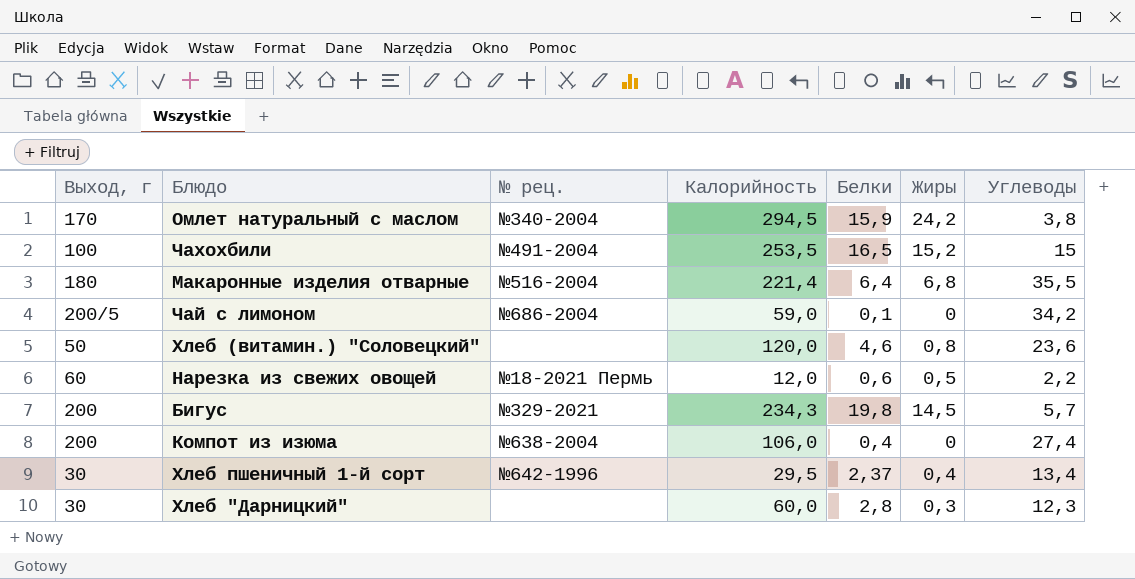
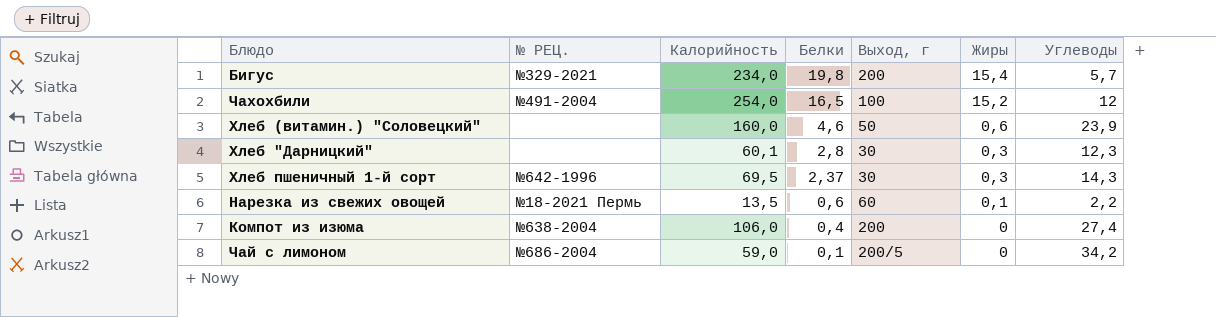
row order: none -> Белки descending
column name: № рец. -> № РЕЦ.
column Выход, г | position: 1 -> 5
row Омлет натуральный с маслом: 170 | №340-2004 | 294,5 | 15,9 | 24,2 | 3,8 -> none
row Макаронные изделия отварные: 180 | №516-2004 | 221,4 | 6,4 | 6,8 | 35,5 -> none
Бигус | Калорийность: 234,3 -> 234,0
Бигус | Жиры: 14,5 -> 15,4
Чахохбили | Калорийность: 253,5 -> 254,0
Чахохбили | Углеводы: 15 -> 12
Хлеб (витамин.) "Соловецкий" | Калорийность: 120,0 -> 160,0
Хлеб (витамин.) "Соловецкий" | Жиры: 0,8 -> 0,6
Хлеб (витамин.) "Соловецкий" | Углеводы: 23,6 -> 23,9
Хлеб "Дарницкий" | Калорийность: 60,0 -> 60,1
Хлеб пшеничный 1-й сорт | Калорийность: 29,5 -> 69,5
Хлеб пшеничный 1-й сорт | Жиры: 0,4 -> 0,3
Хлеб пшеничный 1-й сорт | Углеводы: 13,4 -> 14,3
Нарезка из свежих овощей | Калорийность: 12,0 -> 13,5
Нарезка из свежих овощей | Жиры: 0,5 -> 0,1

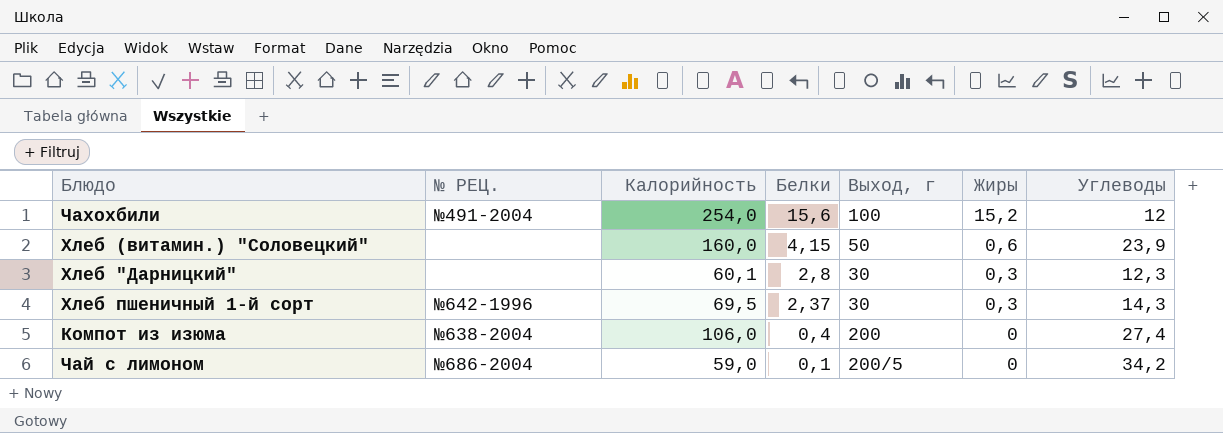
row Бигус: №329-2021 | 234,0 | 19,8 | 200 | 15,4 | 5,7 -> none
row Нарезка из свежих овощей: №18-2021 Пермь | 13,5 | 0,6 | 60 | 0,1 | 2,2 -> none
Чахохбили | Белки: 16,5 -> 15,6
Хлеб (витамин.) "Соловецкий" | Белки: 4,6 -> 4,15

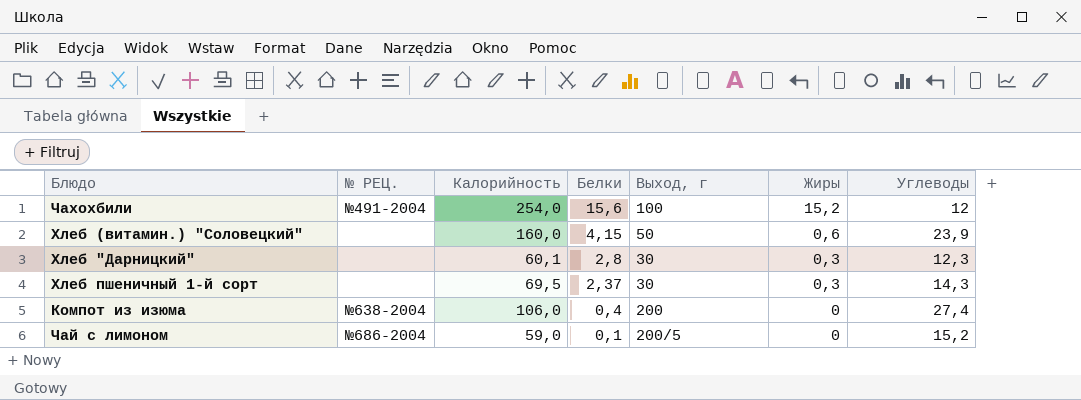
Хлеб пшеничный 1-й сорт | № РЕЦ.: №642-1996 -> none
Чай с лимоном | Углеводы: 34,2 -> 15,2

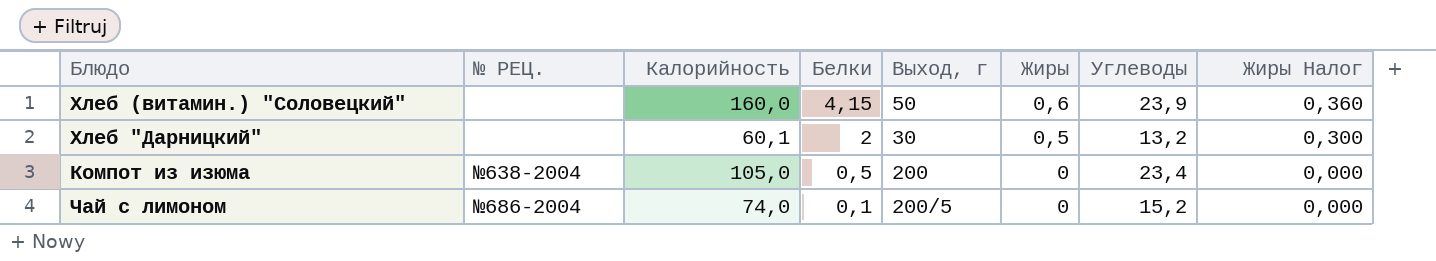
column Жиры Налог | formula: none -> [Жиры] * 0,6
row Чахохбили: №491-2004 | 254,0 | 15,6 | 100 | 15,2 | 12 -> none
row Хлеб пшеничный 1-й сорт: none | 69,5 | 2,37 | 30 | 0,3 | 14,3 -> none
Хлеб "Дарницкий" | Белки: 2,8 -> 2
Хлеб "Дарницкий" | Жиры: 0,3 -> 0,5
Хлеб "Дарницкий" | Углеводы: 12,3 -> 13,2
Компот из изюма | Калорийность: 106,0 -> 105,0
Компот из изюма | Белки: 0,4 -> 0,5
Компот из изюма | Углеводы: 27,4 -> 23,4
Чай с лимоном | Калорийность: 59,0 -> 74,0

